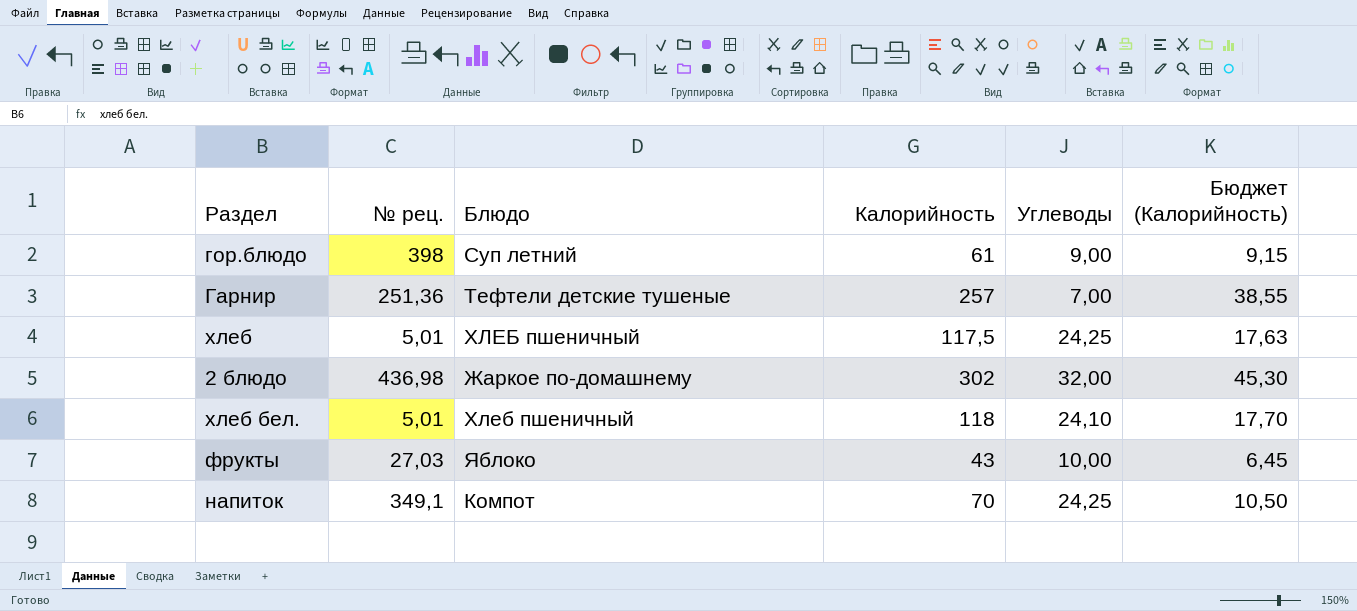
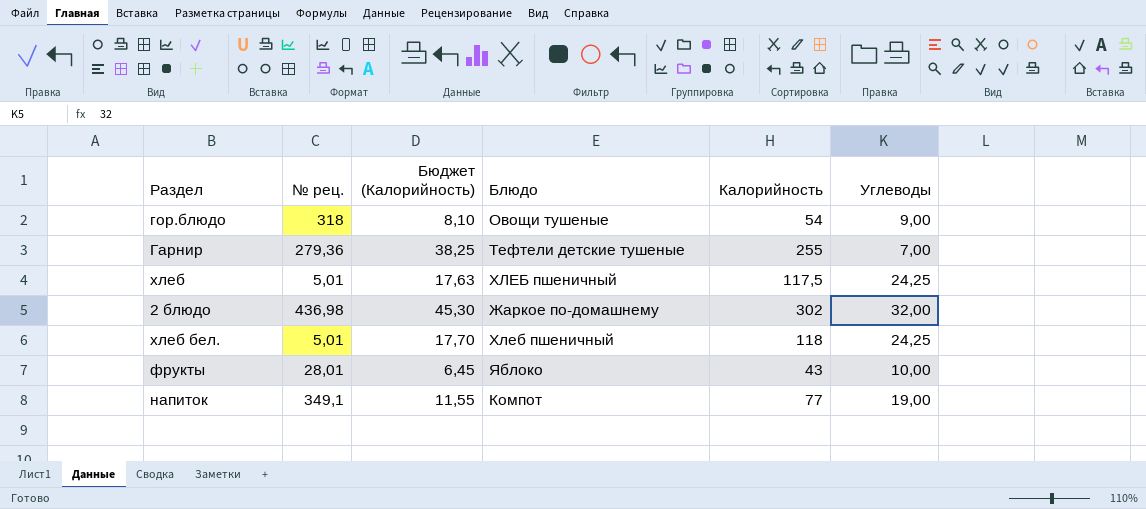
column Бюджет (Калорийность) | position: 6 -> 3
гор.блюдо | № рец.: 398 -> 318
гор.блюдо | Бюджет (Калорийность): 9,15 -> 8,10
гор.блюдо | Блюдо: Суп летний -> Овощи тушеные
гор.блюдо | Калорийность: 61 -> 54
Гарнир | № рец.: 251,36 -> 279,36
Гарнир | Бюджет (Калорийность): 38,55 -> 38,25
Гарнир | Калорийность: 257 -> 255
хлеб бел. | Углеводы: 24,10 -> 24,25
фрукты | № рец.: 27,03 -> 28,01
напиток | Бюджет (Калорийность): 10,50 -> 11,55
напиток | Калорийность: 70 -> 77
напиток | Углеводы: 24,25 -> 19,00

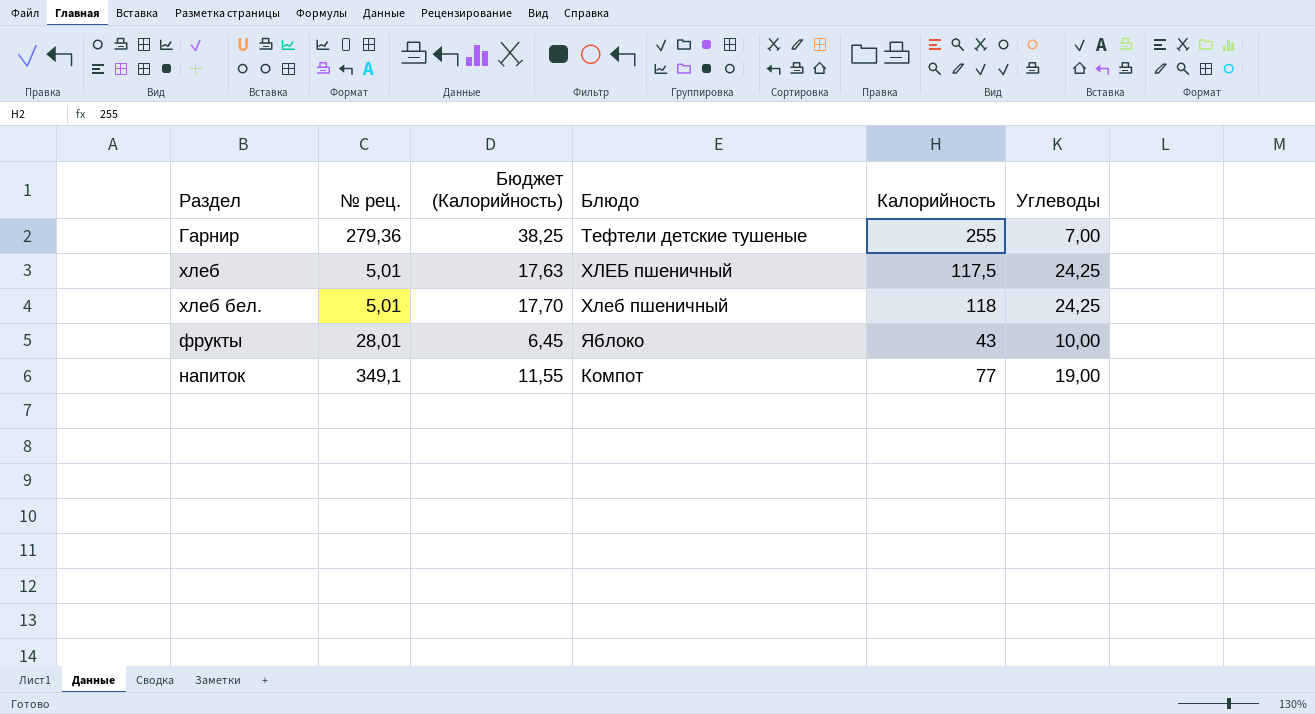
row гор.блюдо: 318 | 8,10 | Овощи тушеные | 54 | 9,00 -> none
row 2 блюдо: 436,98 | 45,30 | Жаркое по-домашнему | 302 | 32,00 -> none

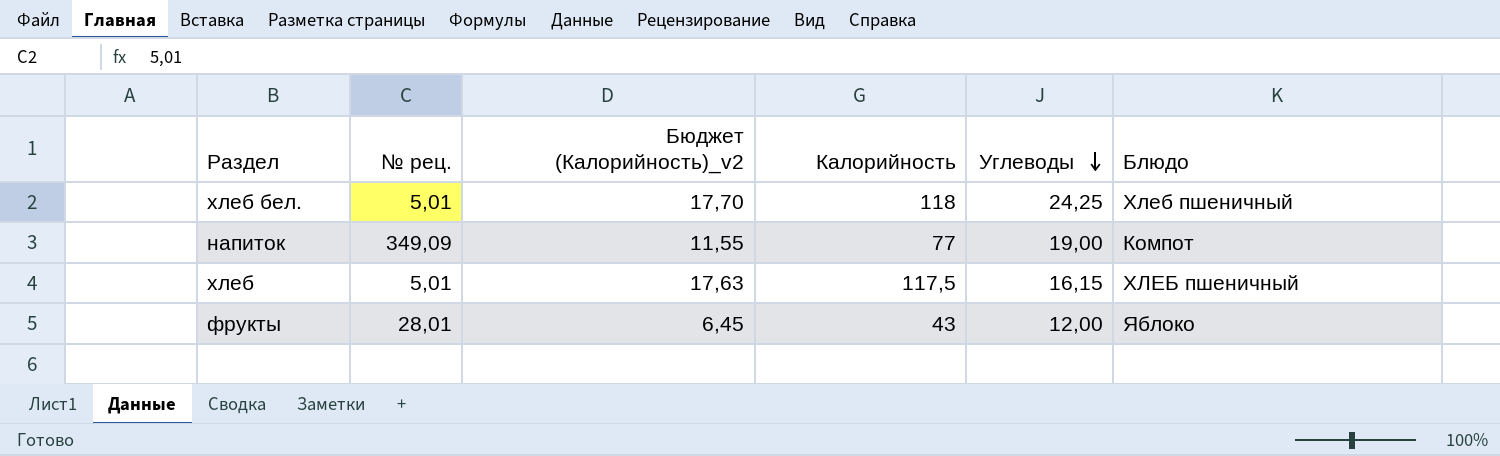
row order: none -> Углеводы descending
column name: Бюджет (Калорийность) -> Бюджет (Калорийность)_v2
column Блюдо | position: 4 -> 6
row Гарнир: 279,36 | 38,25 | Тефтели детские тушеные | 255 | 7,00 -> none
напиток | № рец.: 349,1 -> 349,09
хлеб | Углеводы: 24,25 -> 16,15
фрукты | Углеводы: 10,00 -> 12,00

